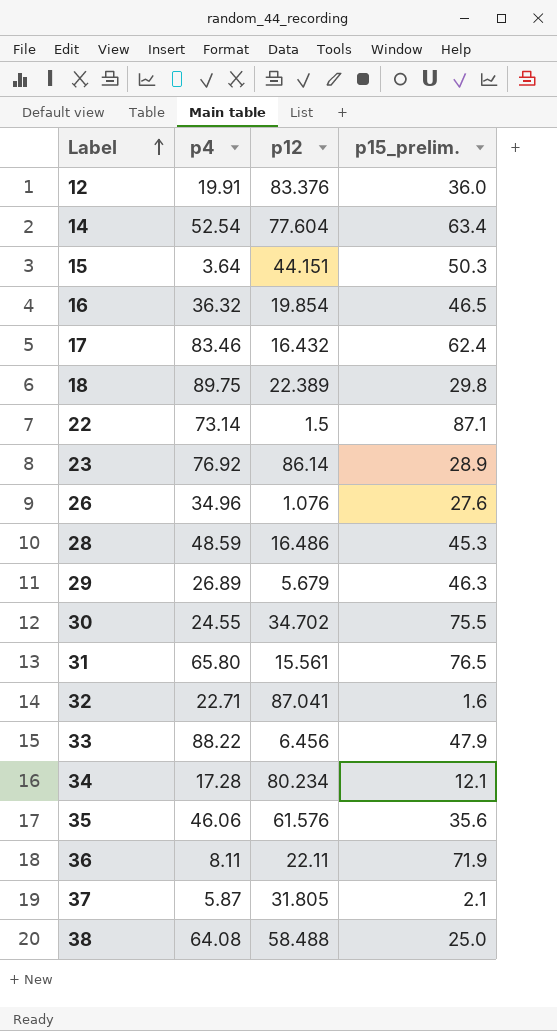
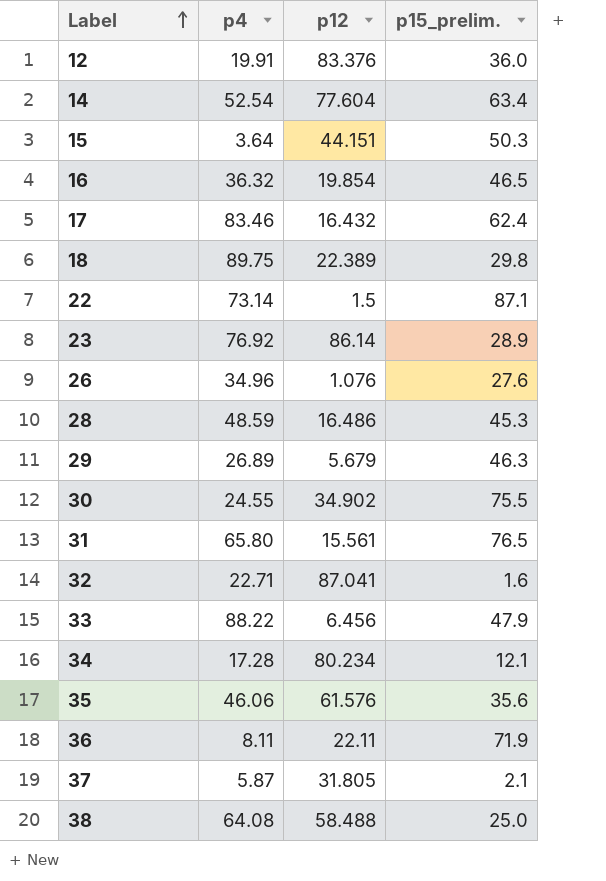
30 | p12: 34.702 -> 34.902

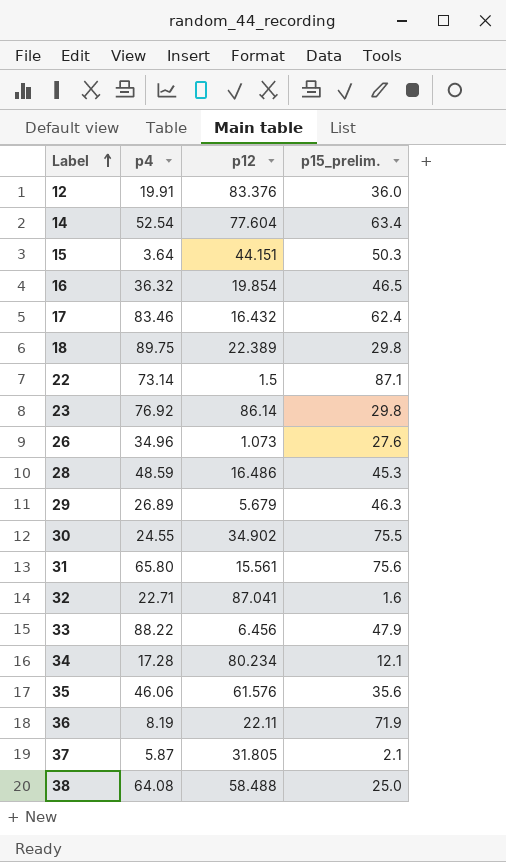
23 | p15_prelim.: 28.9 -> 29.8
26 | p12: 1.076 -> 1.073
31 | p15_prelim.: 76.5 -> 75.6
36 | p4: 8.11 -> 8.19

